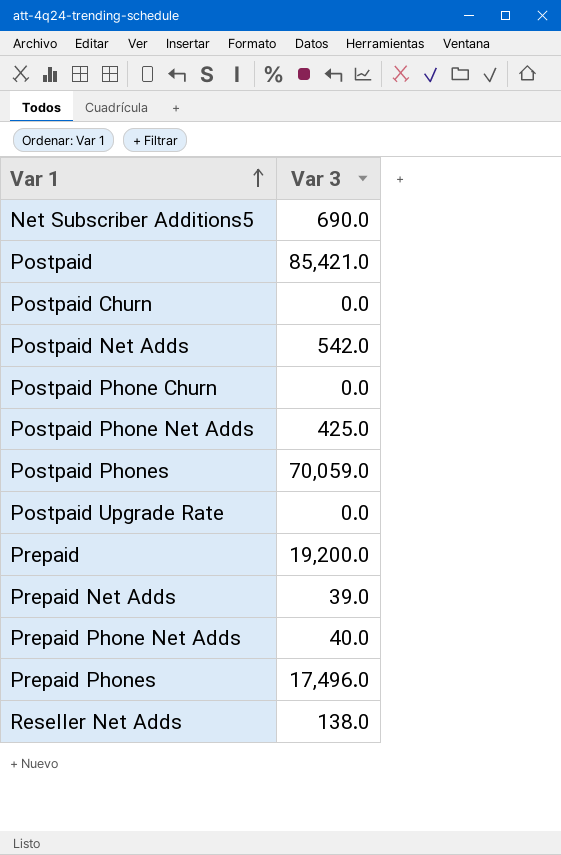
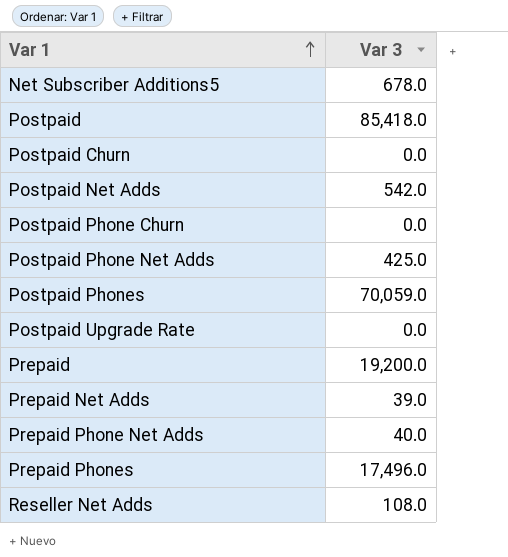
Net Subscriber Additions5 | Var 3: 690.0 -> 678.0
Postpaid | Var 3: 85,421.0 -> 85,418.0
Reseller Net Adds | Var 3: 138.0 -> 108.0

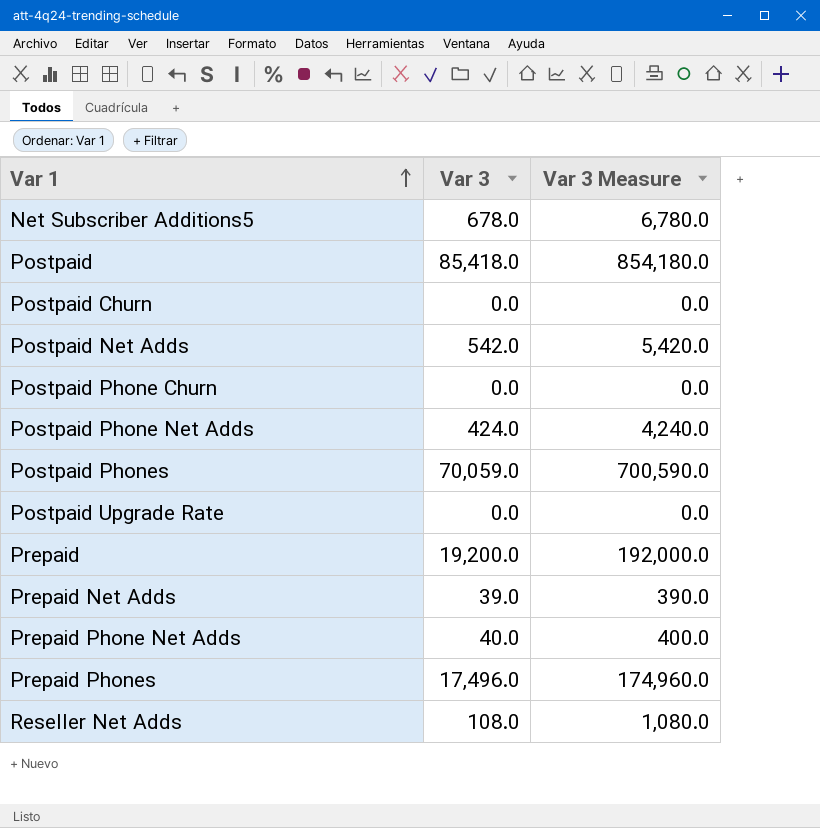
column Var 3 Measure | formula: none -> [Var 3] * 10
Postpaid Phone Net Adds | Var 3: 425.0 -> 424.0

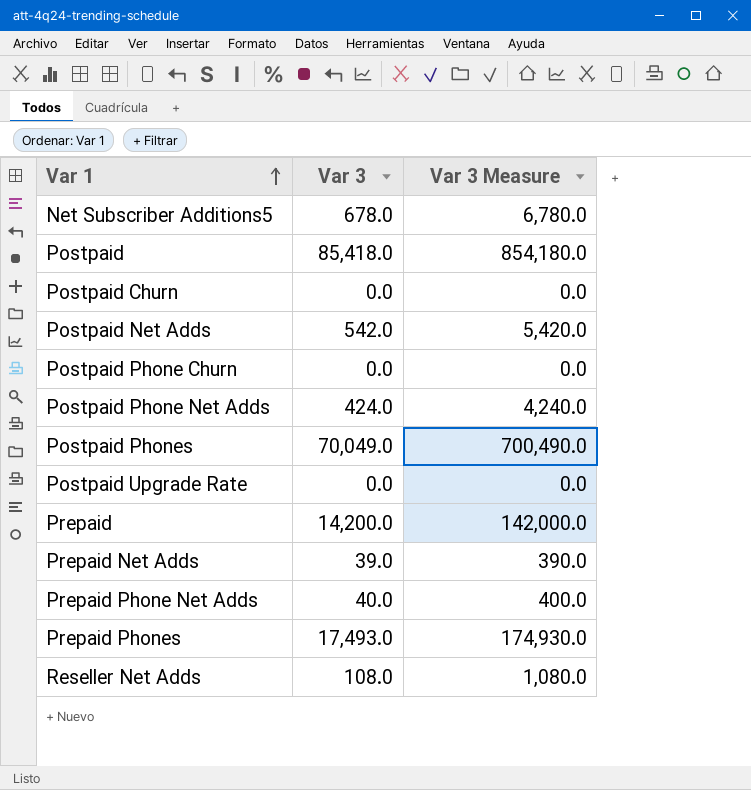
Postpaid Phones | Var 3: 70,059.0 -> 70,049.0
Postpaid Phones | Var 3 Measure: 700,590.0 -> 700,490.0
Prepaid | Var 3: 19,200.0 -> 14,200.0
Prepaid | Var 3 Measure: 192,000.0 -> 142,000.0
Prepaid Phones | Var 3: 17,496.0 -> 17,493.0
Prepaid Phones | Var 3 Measure: 174,960.0 -> 174,930.0

